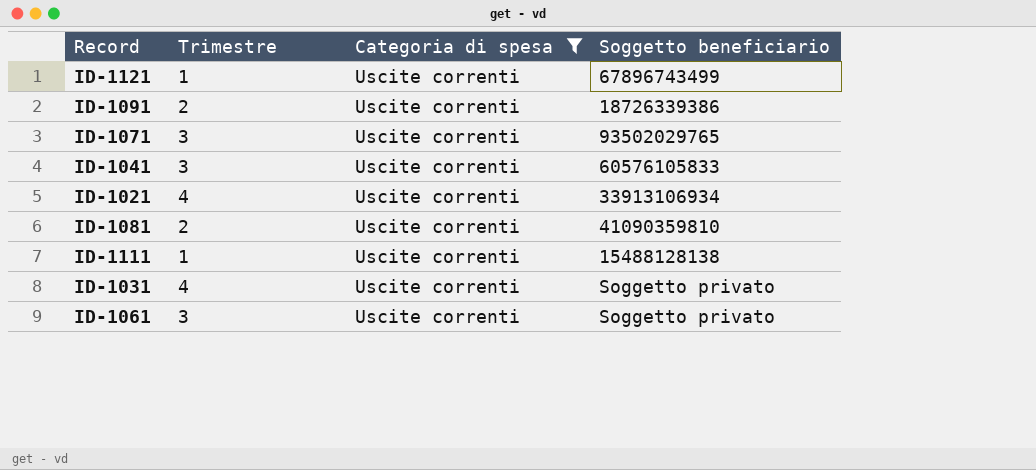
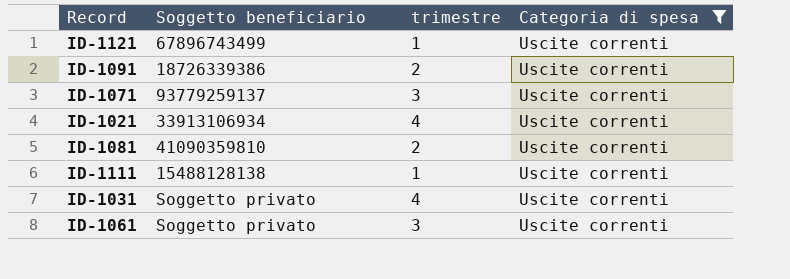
column Soggetto beneficiario | position: 4 -> 2
column name: Trimestre -> trimestre
row ID-1041: 3 | Uscite correnti | 60576105833 -> none
ID-1071 | Soggetto beneficiario: 93502029765 -> 93779259137

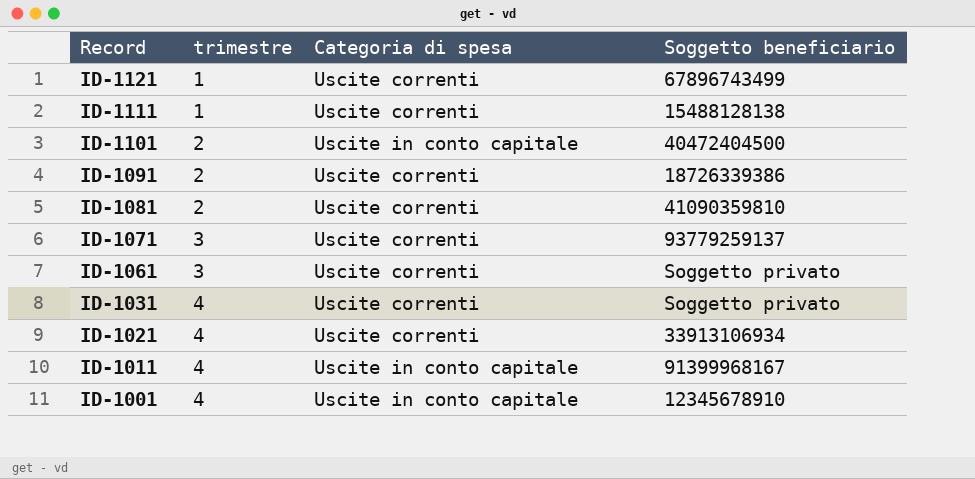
filter: Categoria di spesa = Uscite correnti -> none
row order: none -> Record descending
column Soggetto beneficiario | position: 2 -> 4

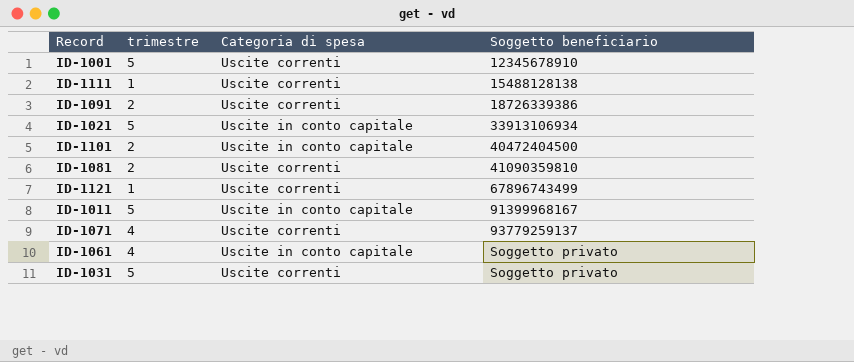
row order: Record descending -> Soggetto beneficiario ascending
ID-1001 | trimestre: 4 -> 5
ID-1001 | Categoria di spesa: Uscite in conto capitale -> Uscite correnti
ID-1021 | trimestre: 4 -> 5
ID-1021 | Categoria di spesa: Uscite correnti -> Uscite in conto capitale
ID-1011 | trimestre: 4 -> 5
ID-1071 | trimestre: 3 -> 4
ID-1061 | trimestre: 3 -> 4
ID-1061 | Categoria di spesa: Uscite correnti -> Uscite in conto capitale
ID-1031 | trimestre: 4 -> 5

